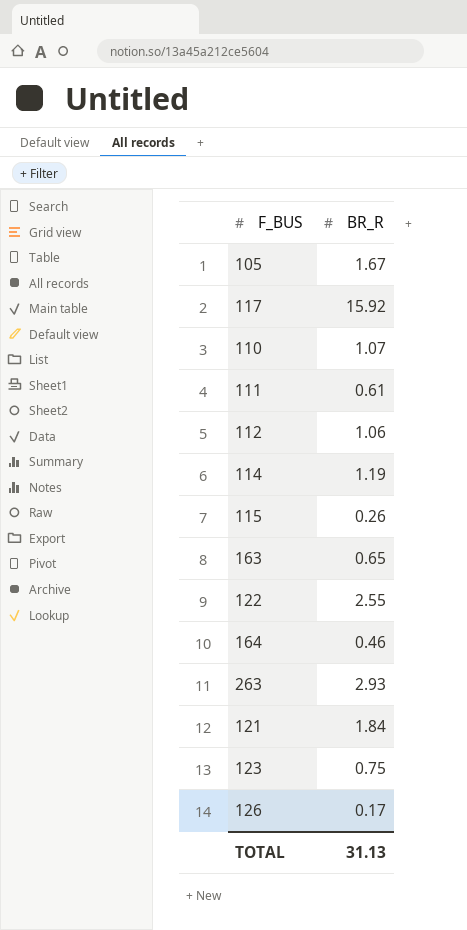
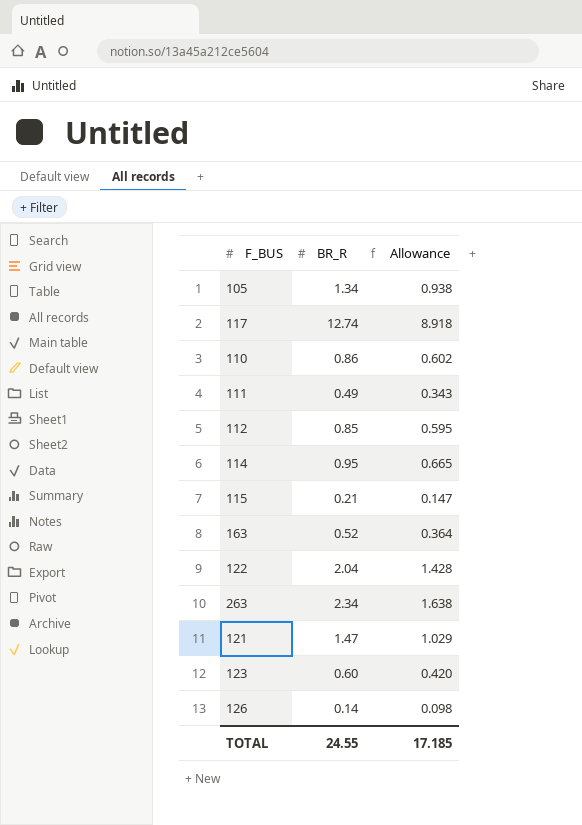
column Allowance | formula: none -> [BR_R] * 0.7
row 164: 0.46 -> none
105 | BR_R: 1.67 -> 1.34
117 | BR_R: 15.92 -> 12.74
110 | BR_R: 1.07 -> 0.86
111 | BR_R: 0.61 -> 0.49
112 | BR_R: 1.06 -> 0.85
114 | BR_R: 1.19 -> 0.95
115 | BR_R: 0.26 -> 0.21
163 | BR_R: 0.65 -> 0.52
122 | BR_R: 2.55 -> 2.04
263 | BR_R: 2.93 -> 2.34
121 | BR_R: 1.84 -> 1.47
123 | BR_R: 0.75 -> 0.60
126 | BR_R: 0.17 -> 0.14
TOTAL | BR_R: 31.13 -> 24.55

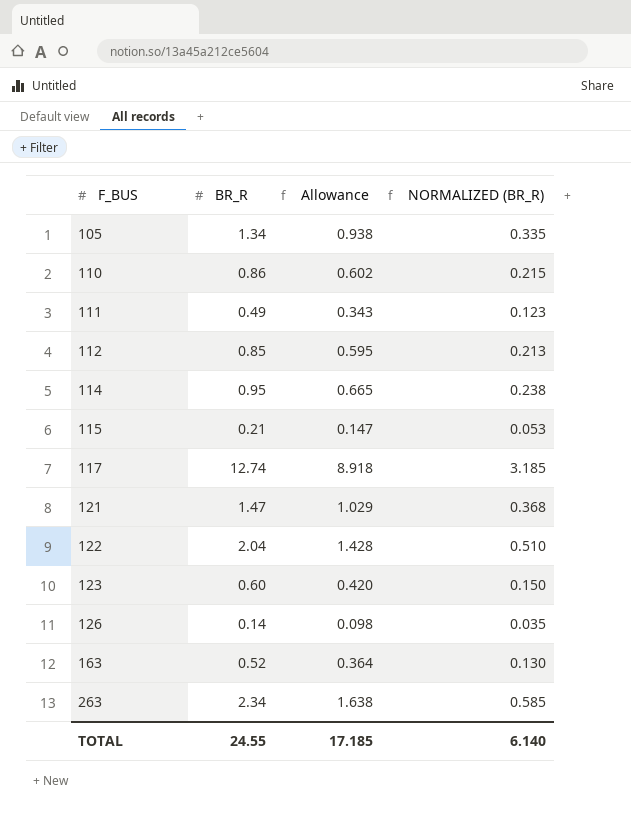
row order: none -> F_BUS ascending
column NORMALIZED (BR_R) | formula: none -> [BR_R] * 0.25

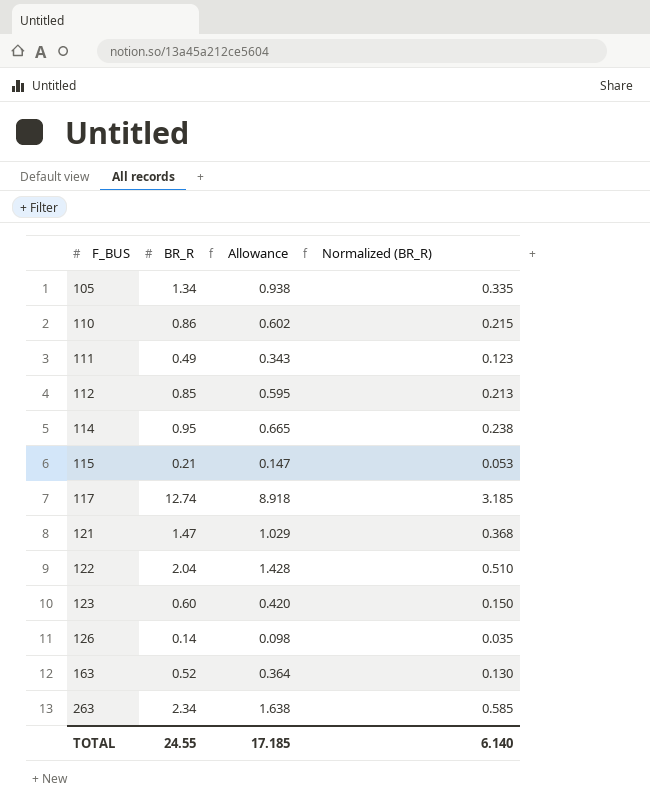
column name: NORMALIZED (BR_R) -> Normalized (BR_R)

